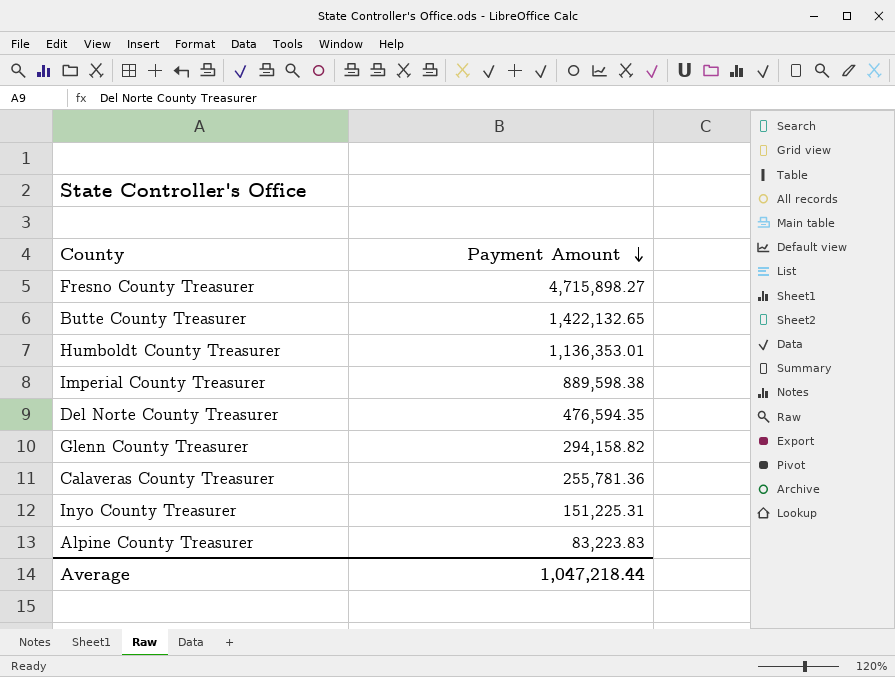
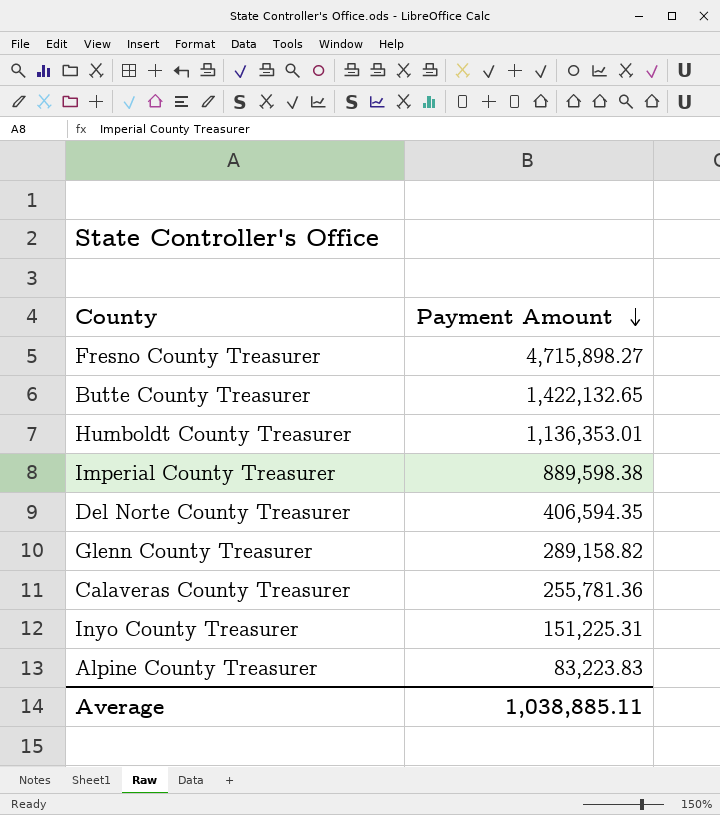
Del Norte County Treasurer | Payment Amount: 476,594.35 -> 406,594.35
Glenn County Treasurer | Payment Amount: 294,158.82 -> 289,158.82
Average | Payment Amount: 1,047,218.44 -> 1,038,885.11

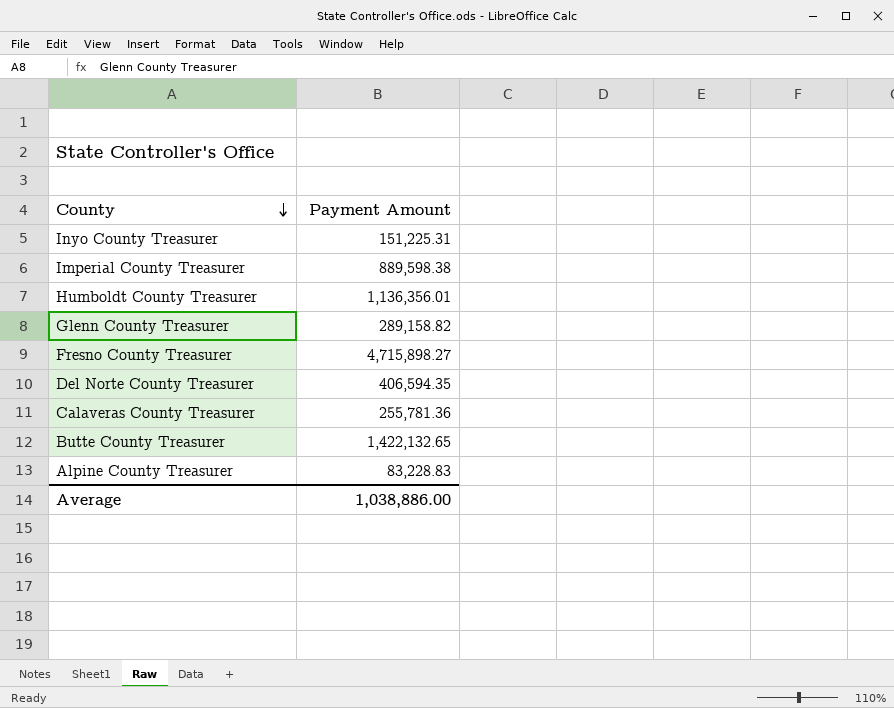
row order: Payment Amount descending -> County descending
Humboldt County Treasurer | Payment Amount: 1,136,353.01 -> 1,136,356.01
Alpine County Treasurer | Payment Amount: 83,223.83 -> 83,228.83
Average | Payment Amount: 1,038,885.11 -> 1,038,886.00

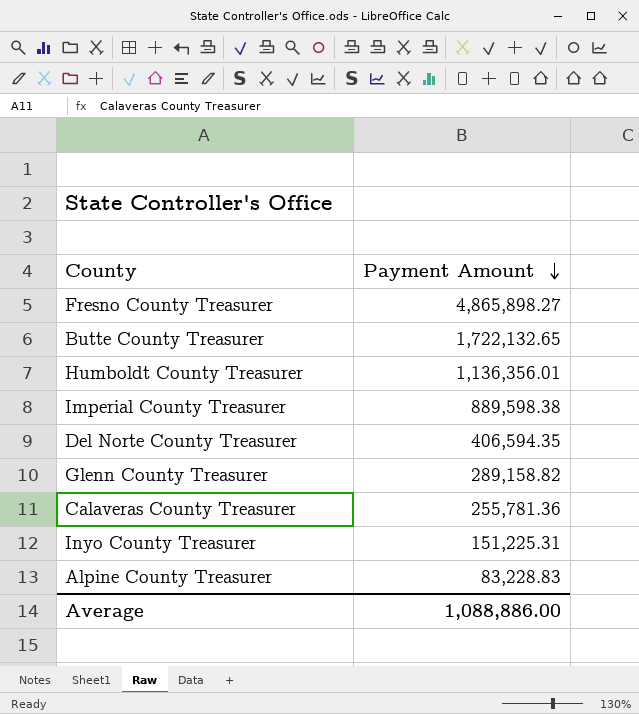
row order: County descending -> Payment Amount descending
Fresno County Treasurer | Payment Amount: 4,715,898.27 -> 4,865,898.27
Butte County Treasurer | Payment Amount: 1,422,132.65 -> 1,722,132.65
Average | Payment Amount: 1,038,886.00 -> 1,088,886.00

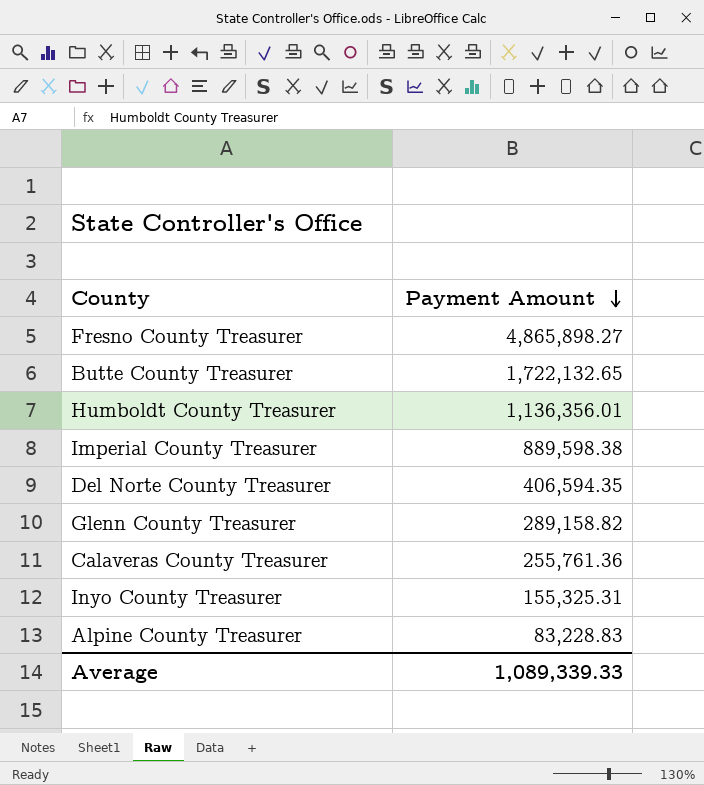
Calaveras County Treasurer | Payment Amount: 255,781.36 -> 255,761.36
Inyo County Treasurer | Payment Amount: 151,225.31 -> 155,325.31
Average | Payment Amount: 1,088,886.00 -> 1,089,339.33

